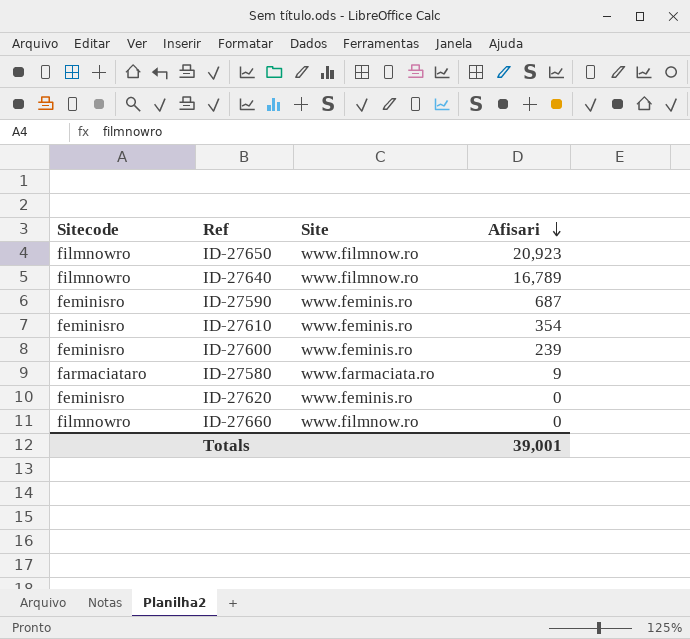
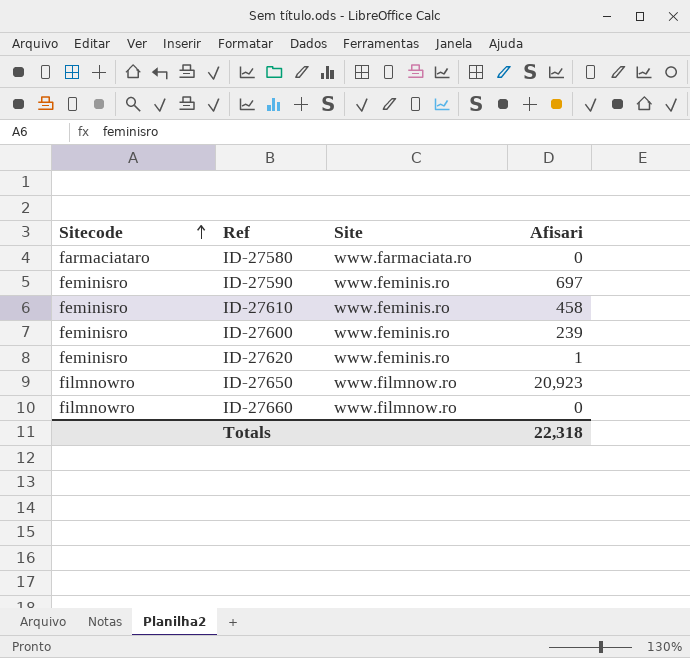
row order: Afisari descending -> Sitecode ascending
row ID-27640: filmnowro | www.filmnow.ro | 16,789 -> none
ID-27580 | Afisari: 9 -> 0
ID-27590 | Afisari: 687 -> 697
ID-27610 | Afisari: 354 -> 458
ID-27620 | Afisari: 0 -> 1
Totals | Afisari: 39,001 -> 22,318

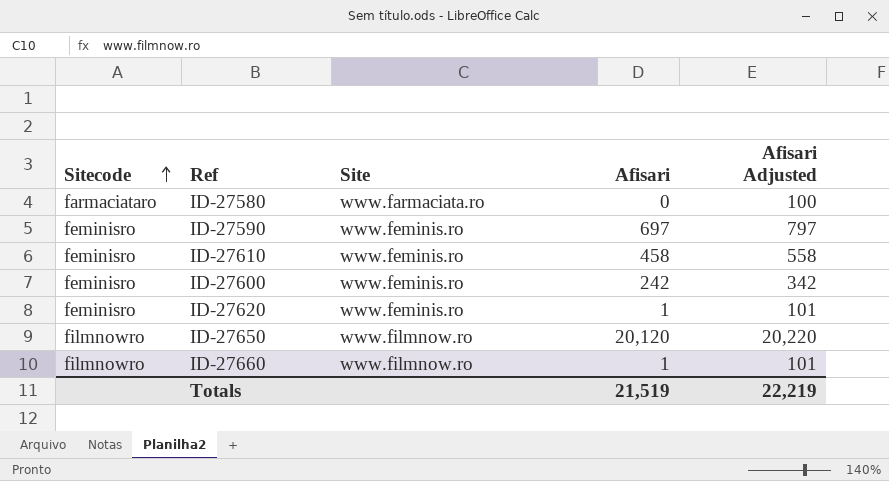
column Afisari Adjusted | formula: none -> [Afisari] + 100
ID-27600 | Afisari: 239 -> 242
ID-27650 | Afisari: 20,923 -> 20,120
ID-27660 | Afisari: 0 -> 1
Totals | Afisari: 22,318 -> 21,519

